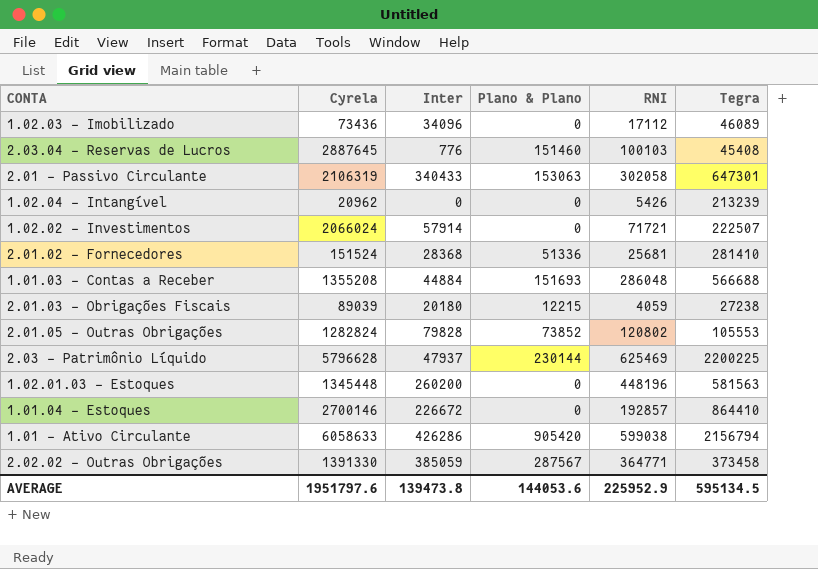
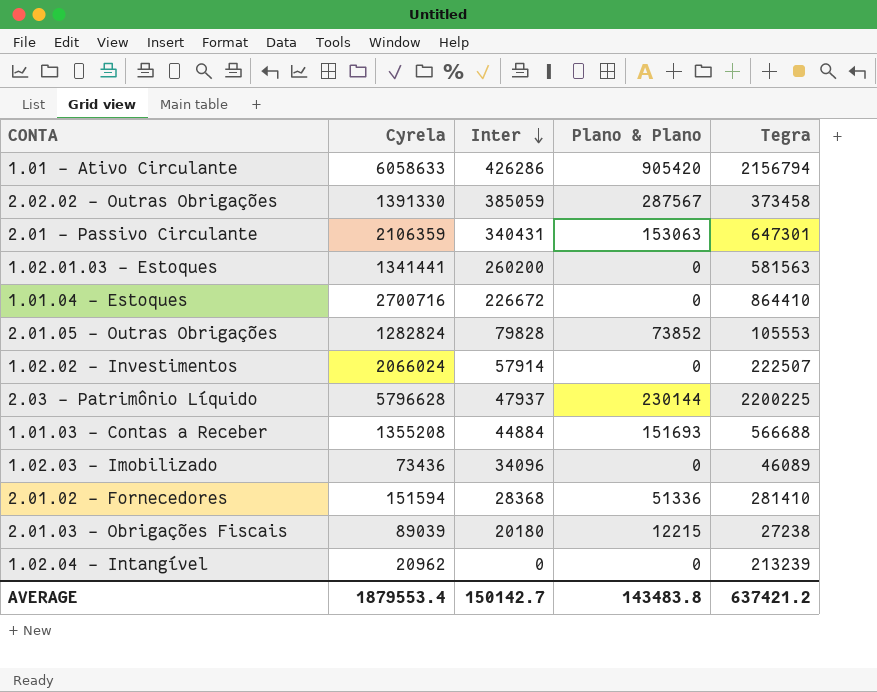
row order: none -> Inter descending
column RNI | position: 5 -> none
row 2.03.04 - Reservas de Lucros: 2887645 | 776 | 151460 | 100103 | 45408 -> none
2.01 - Passivo Circulante | Cyrela: 2106319 -> 2106359
2.01 - Passivo Circulante | Inter: 340433 -> 340431
1.02.01.03 - Estoques | Cyrela: 1345448 -> 1341441
1.01.04 - Estoques | Cyrela: 2700146 -> 2700716
2.01.02 - Fornecedores | Cyrela: 151524 -> 151594
AVERAGE | Cyrela: 1951797.6 -> 1879553.4
AVERAGE | Inter: 139473.8 -> 150142.7
AVERAGE | Plano & Plano: 144053.6 -> 143483.8
AVERAGE | Tegra: 595134.5 -> 637421.2

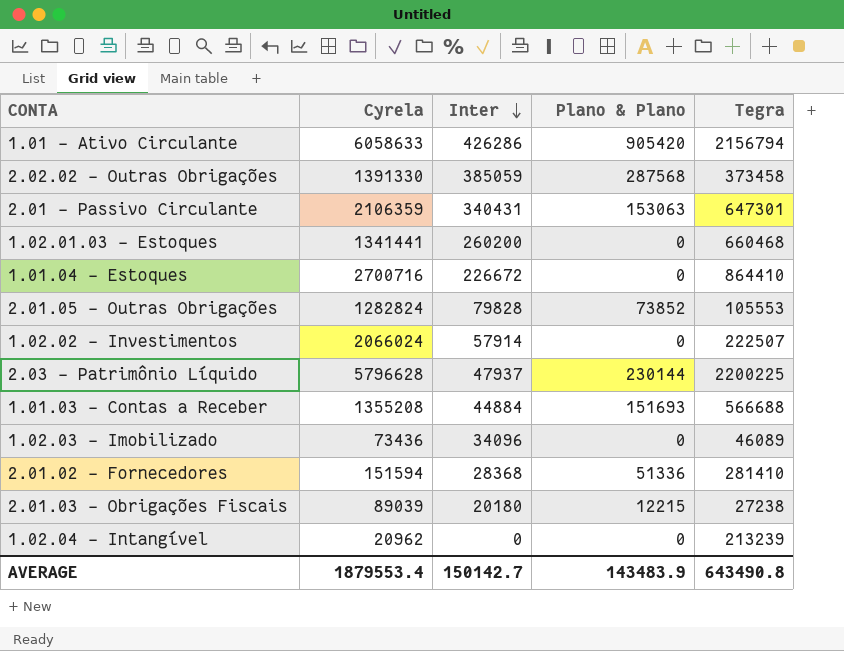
2.02.02 - Outras Obrigações | Plano & Plano: 287567 -> 287568
1.02.01.03 - Estoques | Tegra: 581563 -> 660468
AVERAGE | Plano & Plano: 143483.8 -> 143483.9
AVERAGE | Tegra: 637421.2 -> 643490.8

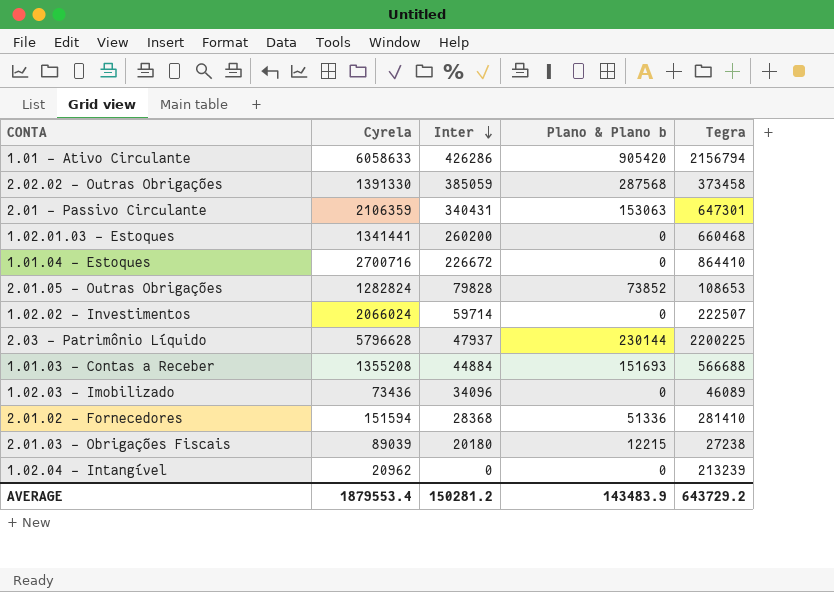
column name: Plano & Plano -> Plano & Plano b
2.01.05 - Outras Obrigações | Tegra: 105553 -> 108653
1.02.02 - Investimentos | Inter: 57914 -> 59714
AVERAGE | Inter: 150142.7 -> 150281.2
AVERAGE | Tegra: 643490.8 -> 643729.2

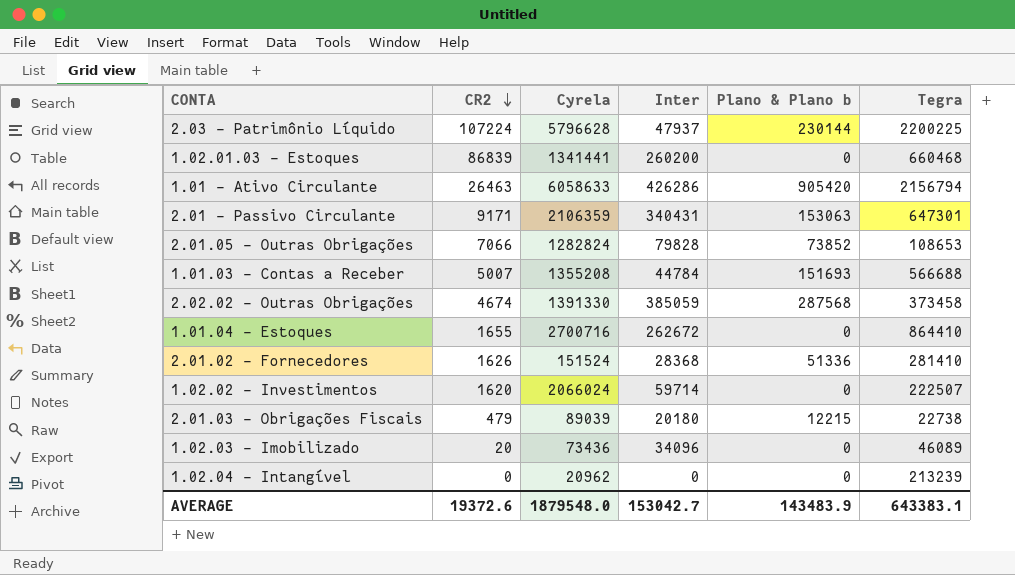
row order: Inter descending -> CR2 descending
column CR2 | position: none -> 2
1.01.03 - Contas a Receber | Inter: 44884 -> 44784
1.01.04 - Estoques | Inter: 226672 -> 262672
2.01.02 - Fornecedores | Cyrela: 151594 -> 151524
2.01.03 - Obrigações Fiscais | Tegra: 27238 -> 22738
AVERAGE | Cyrela: 1879553.4 -> 1879548.0
AVERAGE | Inter: 150281.2 -> 153042.7
AVERAGE | Tegra: 643729.2 -> 643383.1

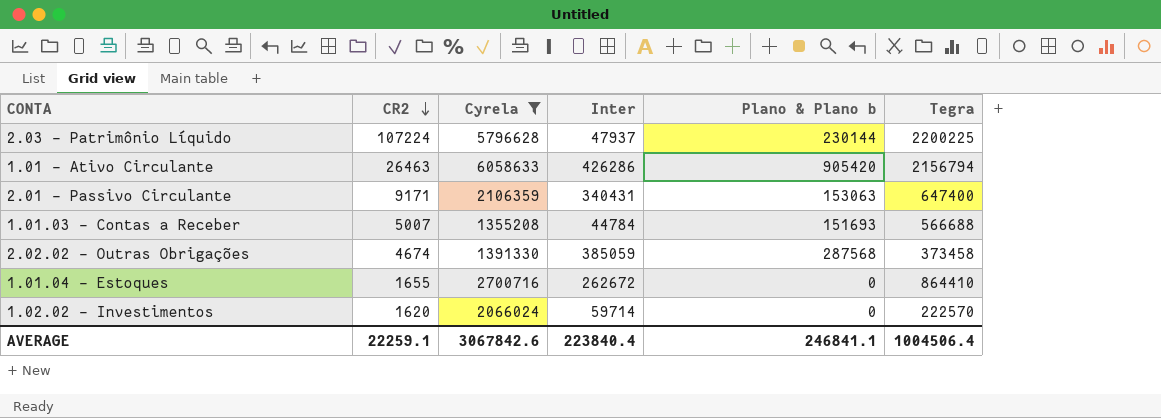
filter: none -> Cyrela >= 1355208
2.01 - Passivo Circulante | Tegra: 647301 -> 647400
1.02.02 - Investimentos | Tegra: 222507 -> 222570
AVERAGE | CR2: 19372.6 -> 22259.1
AVERAGE | Cyrela: 1879548.0 -> 3067842.6
AVERAGE | Inter: 153042.7 -> 223840.4
AVERAGE | Plano & Plano b: 143483.9 -> 246841.1
AVERAGE | Tegra: 643383.1 -> 1004506.4

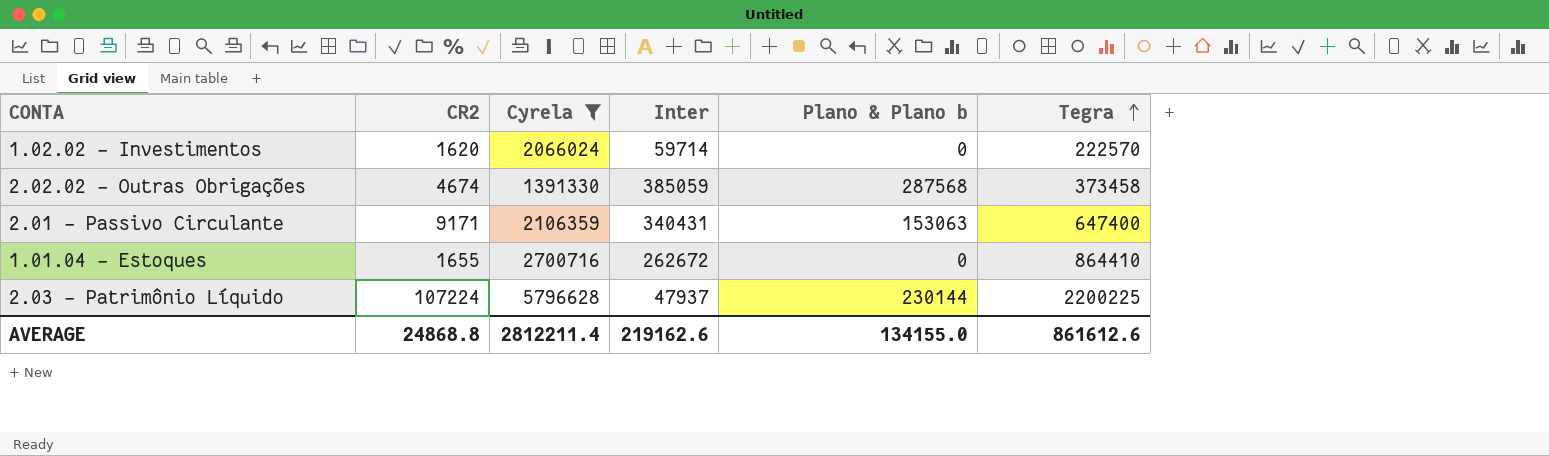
row order: CR2 descending -> Tegra ascending
row 1.01 - Ativo Circulante: 26463 | 6058633 | 426286 | 905420 | 2156794 -> none
row 1.01.03 - Contas a Receber: 5007 | 1355208 | 44784 | 151693 | 566688 -> none
AVERAGE | CR2: 22259.1 -> 24868.8
AVERAGE | Cyrela: 3067842.6 -> 2812211.4
AVERAGE | Inter: 223840.4 -> 219162.6
AVERAGE | Plano & Plano b: 246841.1 -> 134155.0
AVERAGE | Tegra: 1004506.4 -> 861612.6

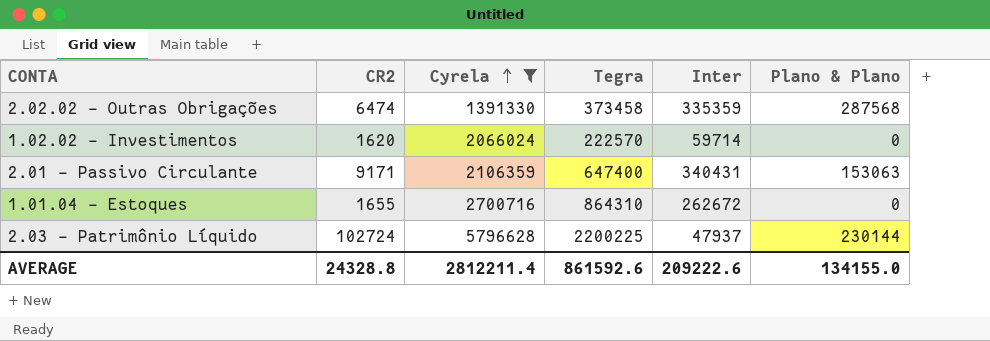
row order: Tegra ascending -> Cyrela ascending
column Tegra | position: 6 -> 4
column name: Plano & Plano b -> Plano & Plano
2.02.02 - Outras Obrigações | CR2: 4674 -> 6474
2.02.02 - Outras Obrigações | Inter: 385059 -> 335359
1.01.04 - Estoques | Tegra: 864410 -> 864310
2.03 - Patrimônio Líquido | CR2: 107224 -> 102724
AVERAGE | CR2: 24868.8 -> 24328.8
AVERAGE | Tegra: 861612.6 -> 861592.6
AVERAGE | Inter: 219162.6 -> 209222.6

